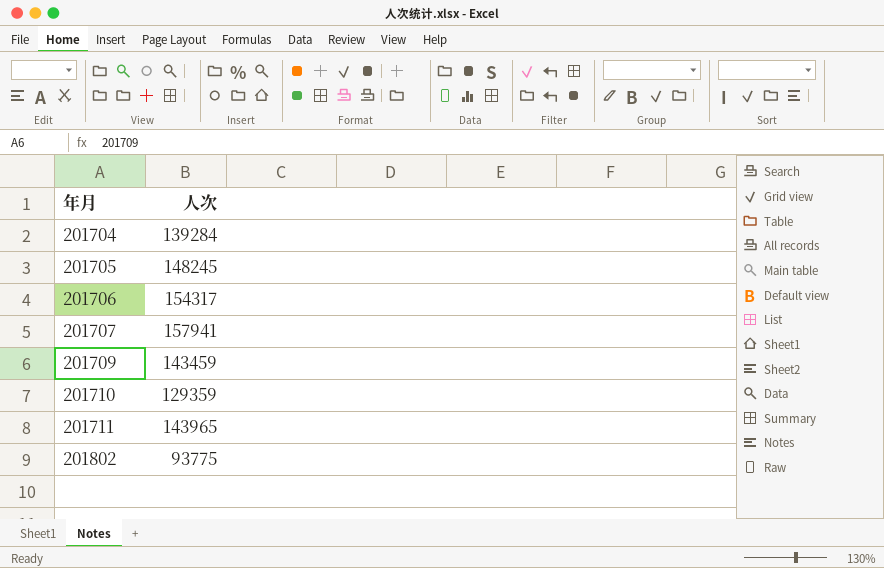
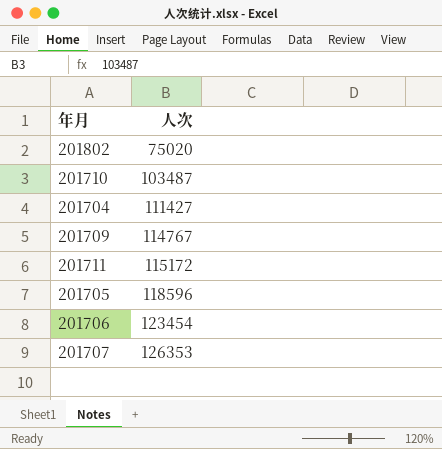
row order: 年月 ascending -> 人次 ascending
201802 | 人次: 93775 -> 75020
201710 | 人次: 129359 -> 103487
201704 | 人次: 139284 -> 111427
201709 | 人次: 143459 -> 114767
201711 | 人次: 143965 -> 115172
201705 | 人次: 148245 -> 118596
201706 | 人次: 154317 -> 123454
201707 | 人次: 157941 -> 126353

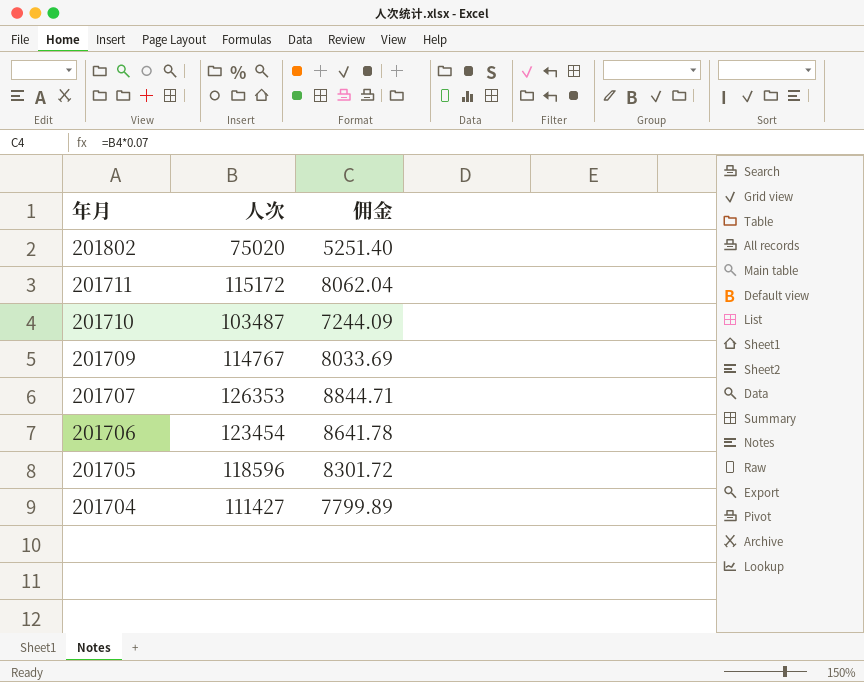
row order: 人次 ascending -> 年月 descending
column 佣金 | formula: none -> [人次] * 0.07

